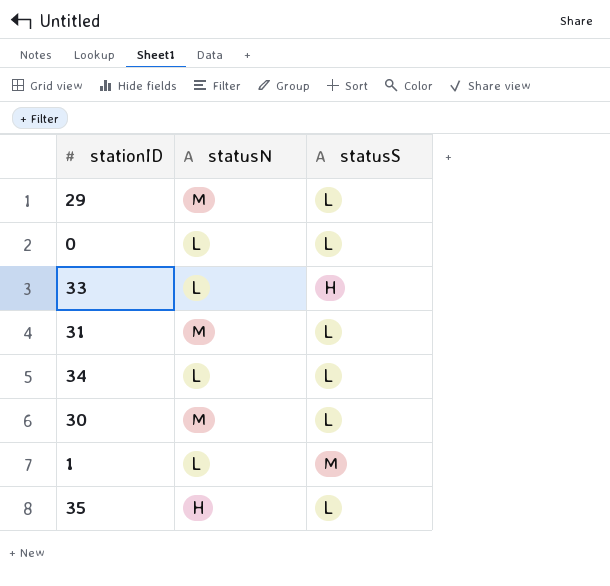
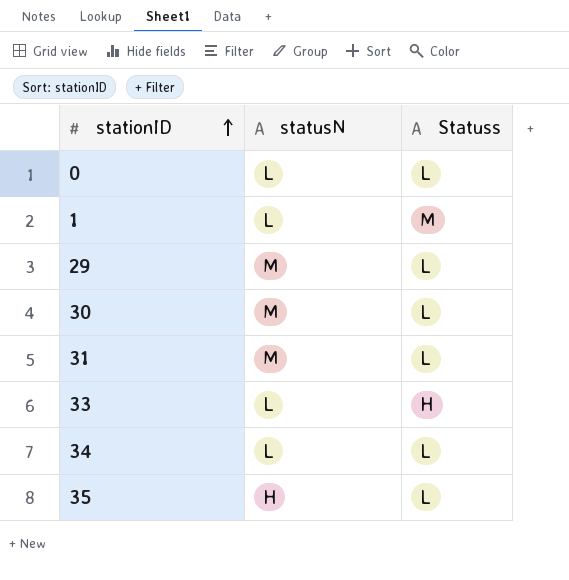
row order: none -> stationID ascending
column name: statusS -> Statuss

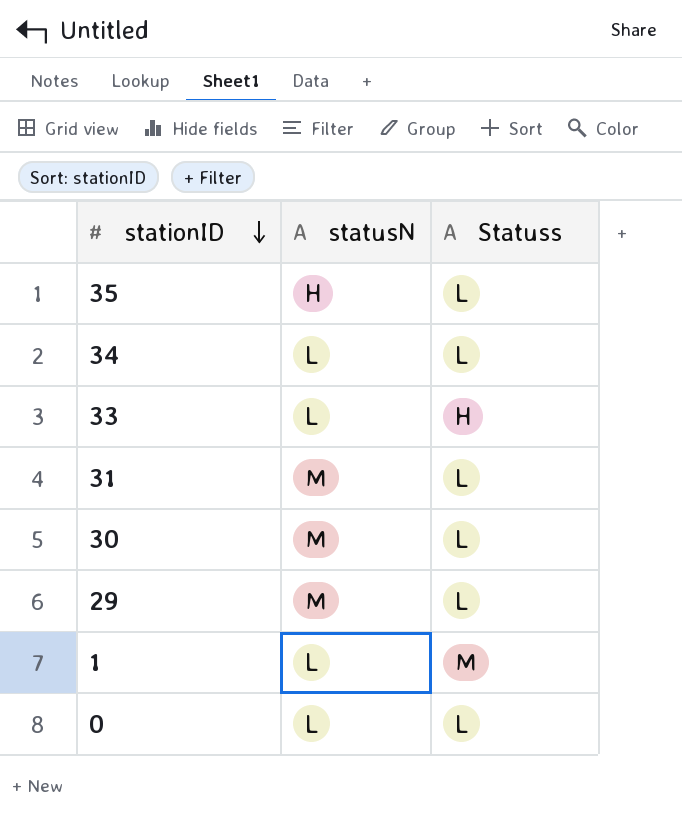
row order: stationID ascending -> stationID descending

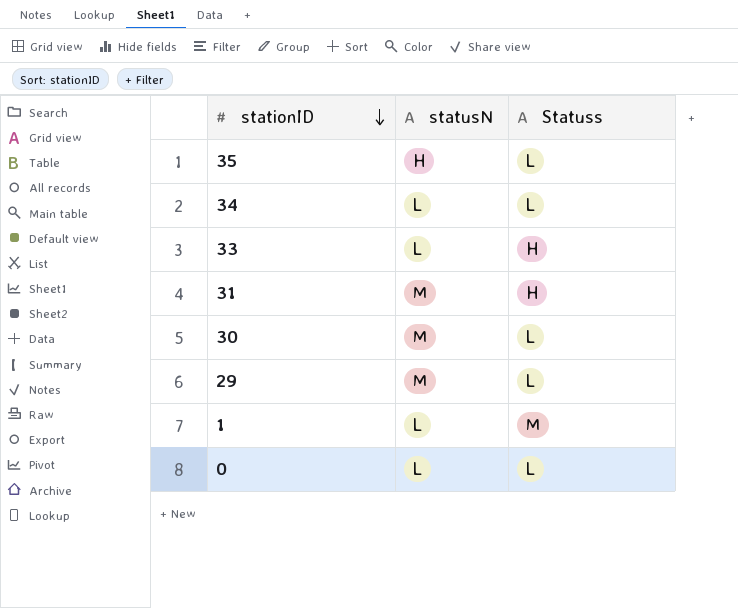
31 | Statuss: L -> H

